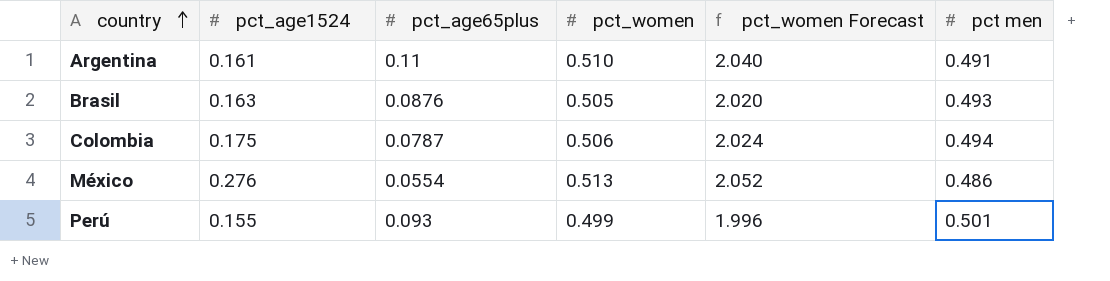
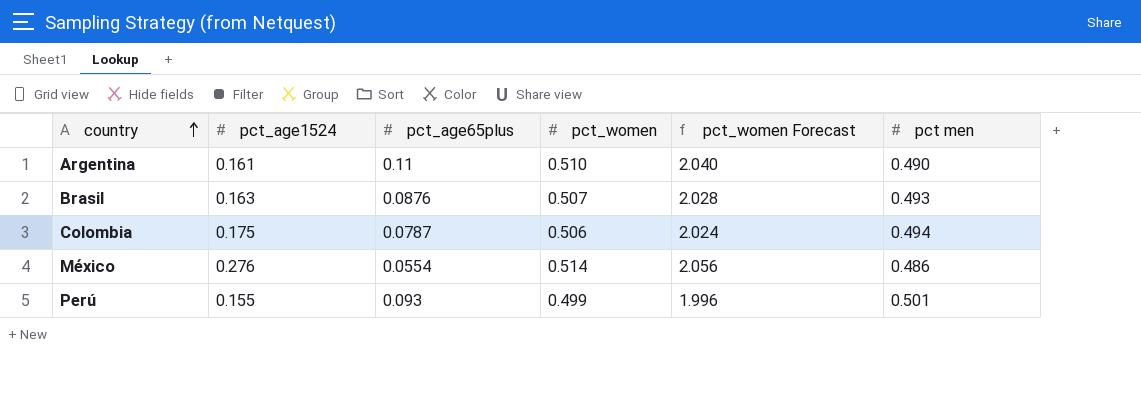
Argentina | pct men: 0.491 -> 0.490
Brasil | pct_women: 0.505 -> 0.507
Brasil | pct_women Forecast: 2.020 -> 2.028
México | pct_women: 0.513 -> 0.514
México | pct_women Forecast: 2.052 -> 2.056

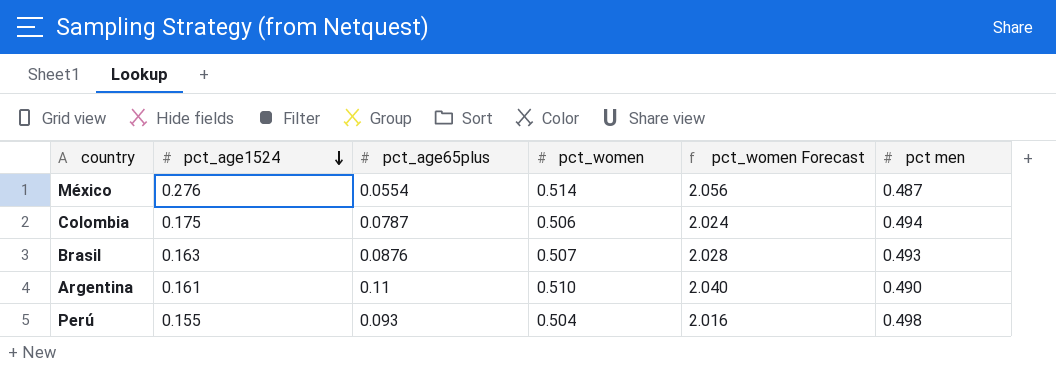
row order: country ascending -> pct_age1524 descending
México | pct men: 0.486 -> 0.487
Perú | pct_women: 0.499 -> 0.504
Perú | pct_women Forecast: 1.996 -> 2.016
Perú | pct men: 0.501 -> 0.498

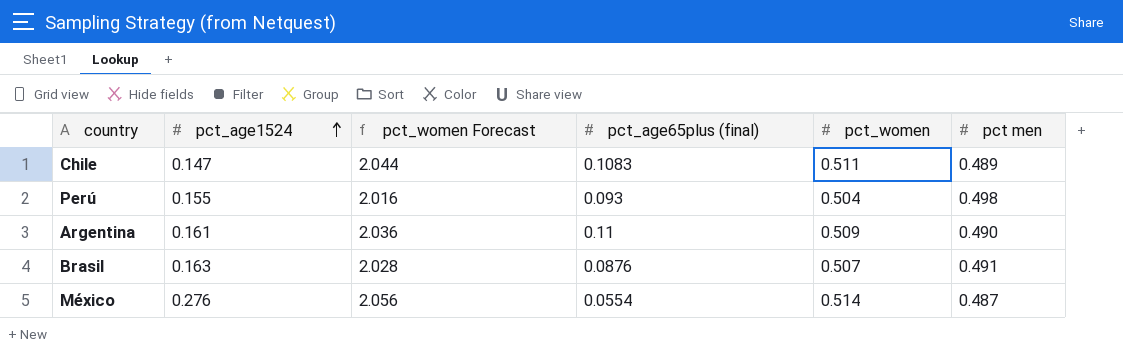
row order: pct_age1524 descending -> pct_age1524 ascending
column pct_women Forecast | position: 5 -> 3
column name: pct_age65plus -> pct_age65plus (final)
row Colombia: 0.175 | 0.0787 | 0.506 | 2.024 | 0.494 -> none
row Chile: none -> 0.147 | 2.044 | 0.1083 | 0.511 | 0.489
Argentina | pct_women Forecast: 2.040 -> 2.036
Argentina | pct_women: 0.510 -> 0.509
Brasil | pct men: 0.493 -> 0.491

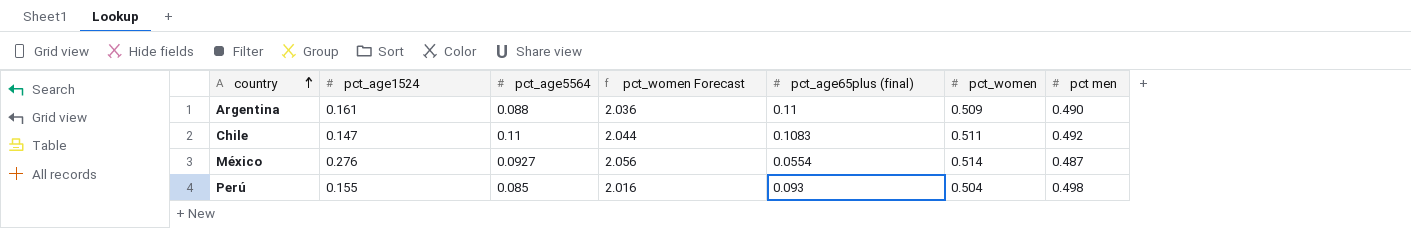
row order: pct_age1524 ascending -> country ascending
column pct_age5564 | position: none -> 3
row Brasil: 0.163 | 2.028 | 0.0876 | 0.507 | 0.491 -> none
Chile | pct men: 0.489 -> 0.492

